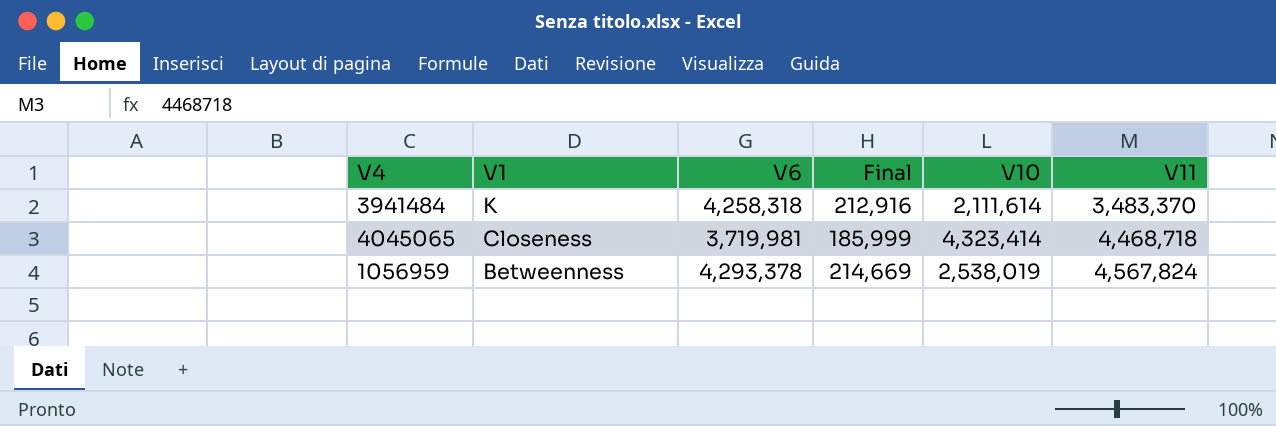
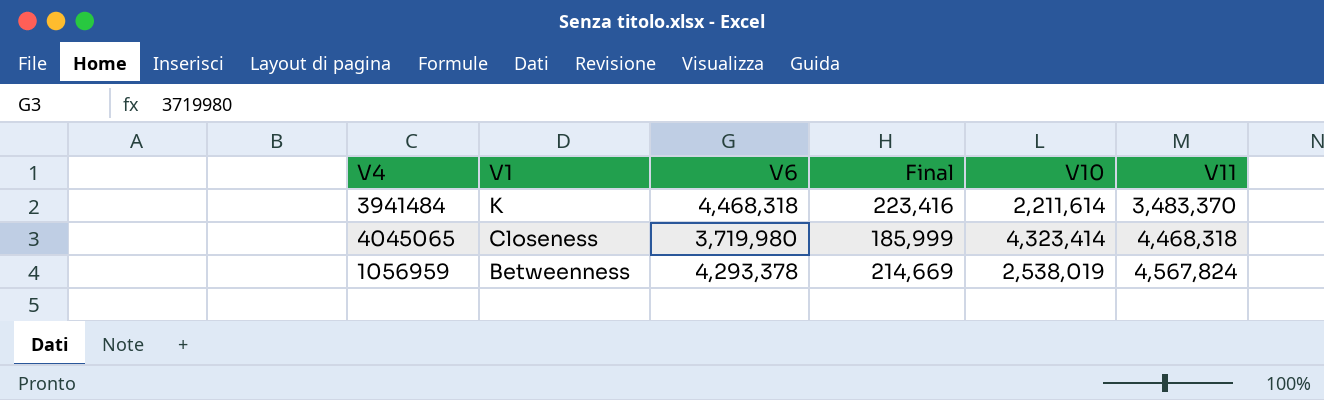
3941484 | V6: 4,258,318 -> 4,468,318
3941484 | Final: 212,916 -> 223,416
3941484 | V10: 2,111,614 -> 2,211,614
4045065 | V6: 3,719,981 -> 3,719,980
4045065 | V11: 4,468,718 -> 4,468,318

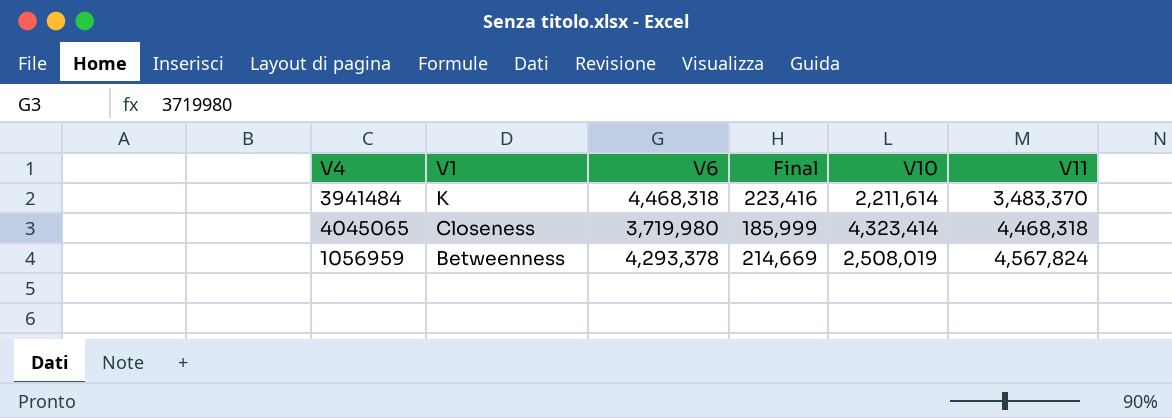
1056959 | V10: 2,538,019 -> 2,508,019

